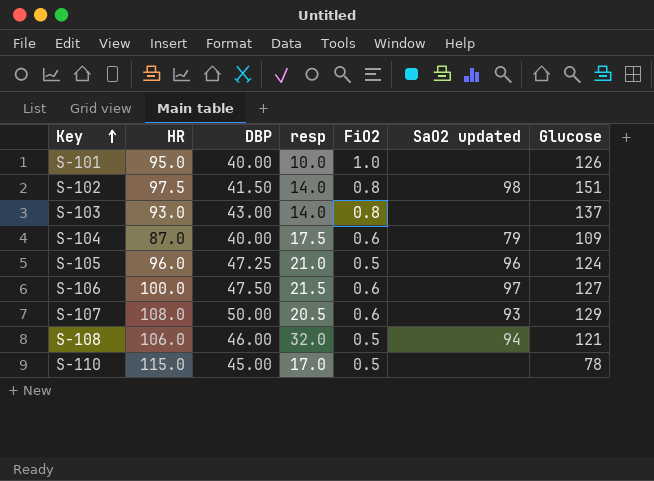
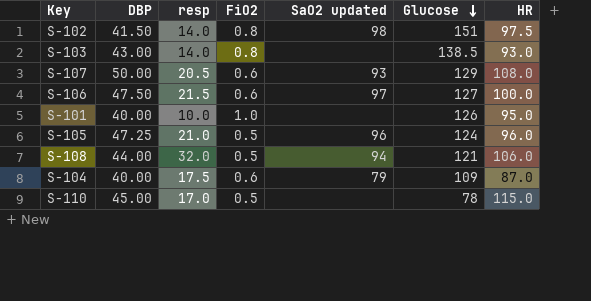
row order: Key ascending -> Glucose descending
column HR | position: 2 -> 7
S-103 | Glucose: 137 -> 138.5
S-108 | DBP: 46.00 -> 44.00

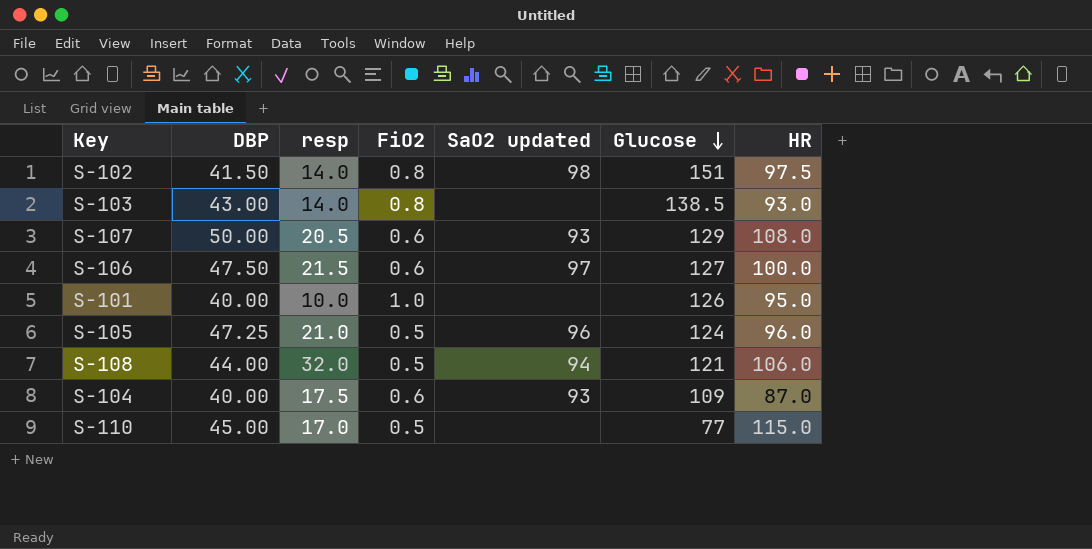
S-104 | SaO2 updated: 79 -> 93
S-110 | Glucose: 78 -> 77

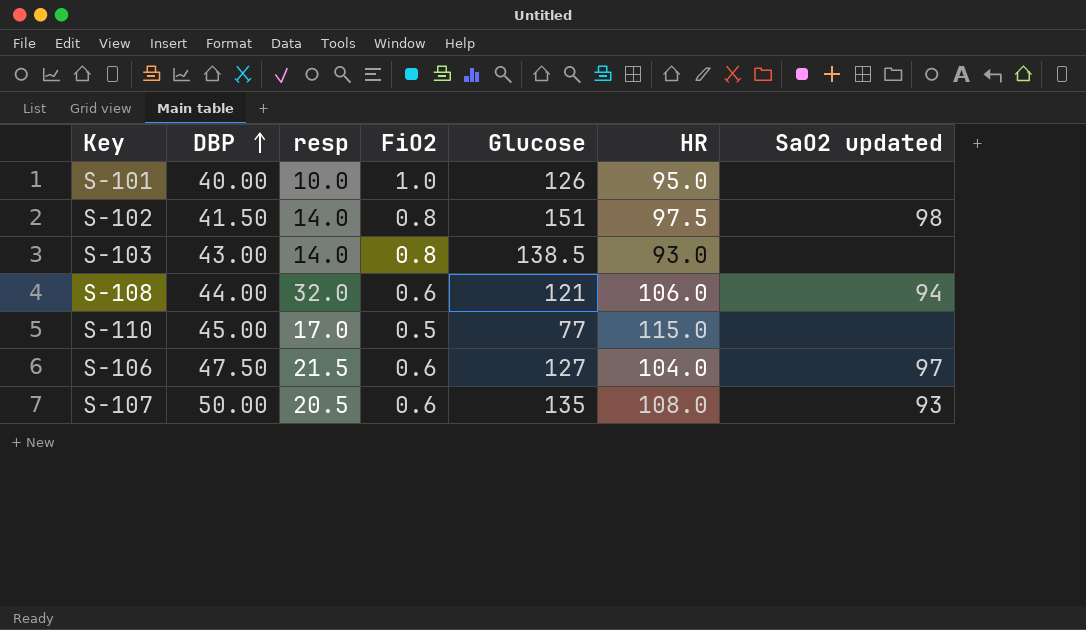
row order: Glucose descending -> DBP ascending
column SaO2 updated | position: 5 -> 7
row S-105: 47.25 | 21.0 | 0.5 | 96 | 124 | 96.0 -> none
row S-104: 40.00 | 17.5 | 0.6 | 93 | 109 | 87.0 -> none
S-108 | FiO2: 0.5 -> 0.6
S-106 | HR: 100.0 -> 104.0
S-107 | Glucose: 129 -> 135

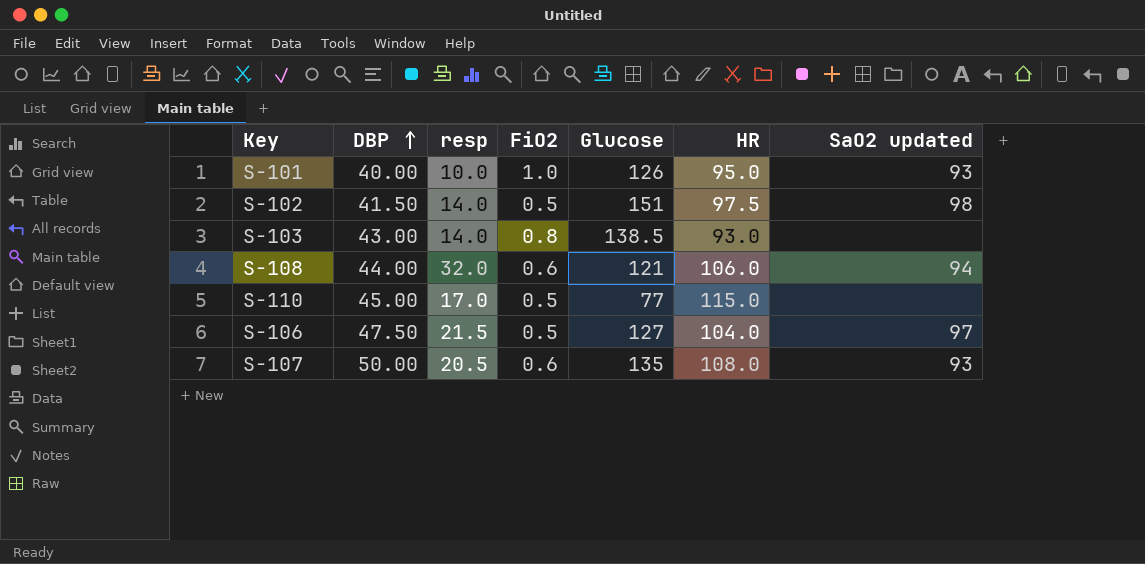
S-101 | SaO2 updated: none -> 93
S-102 | FiO2: 0.8 -> 0.5
S-106 | FiO2: 0.6 -> 0.5

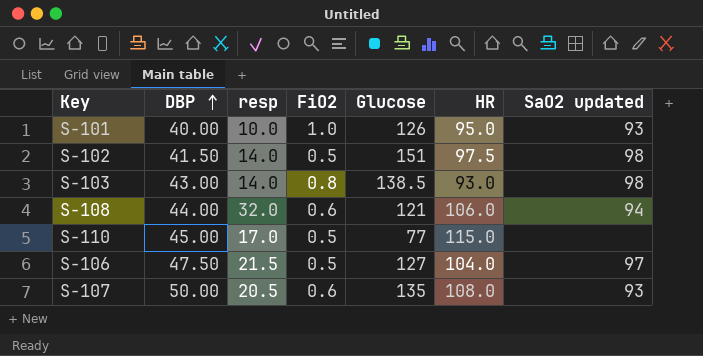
S-103 | SaO2 updated: none -> 98

